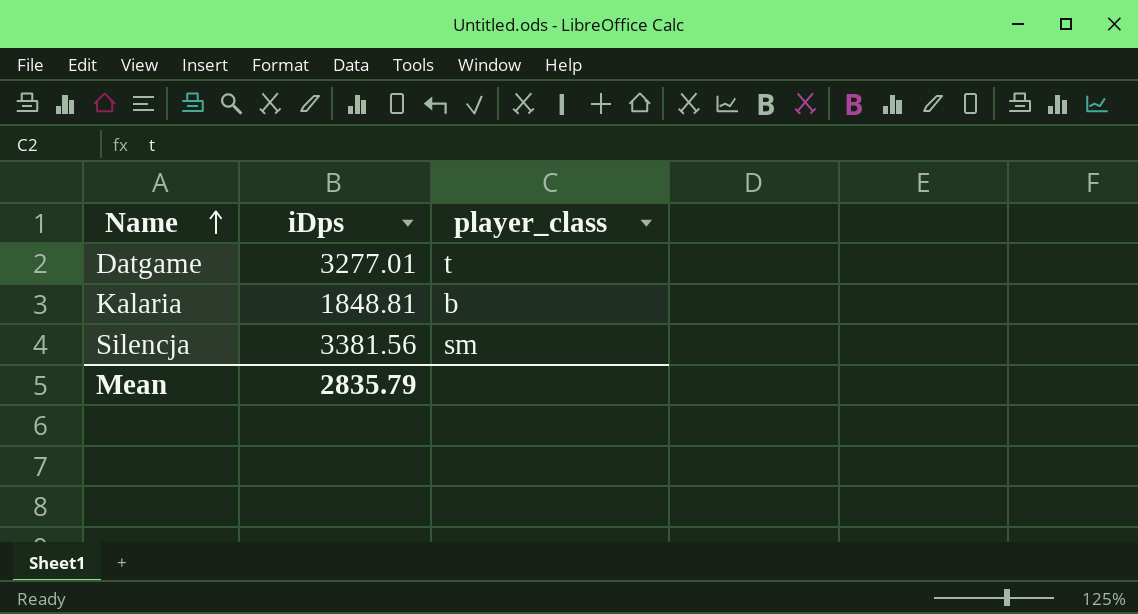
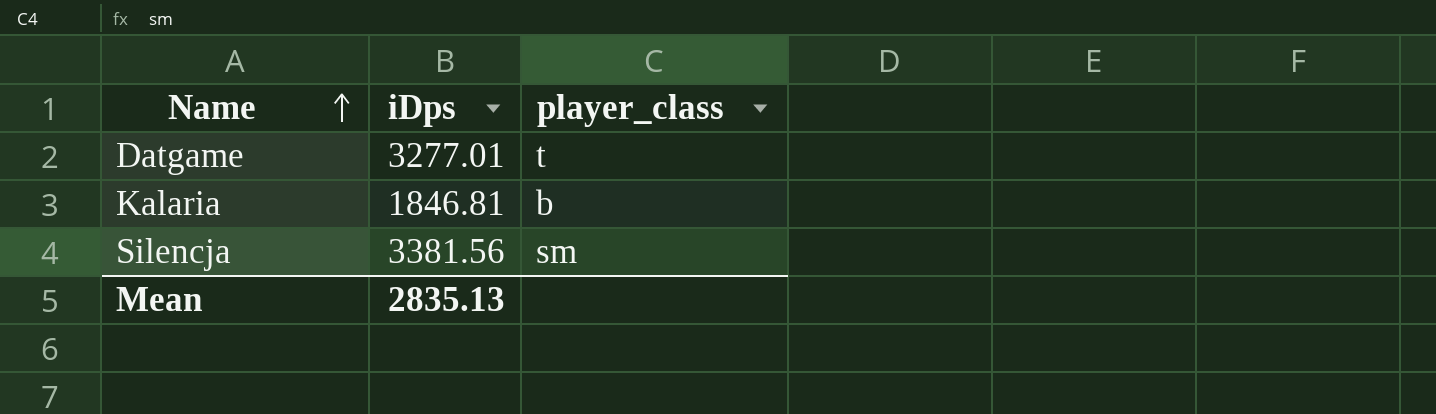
Kalaria | iDps: 1848.81 -> 1846.81
Mean | iDps: 2835.79 -> 2835.13

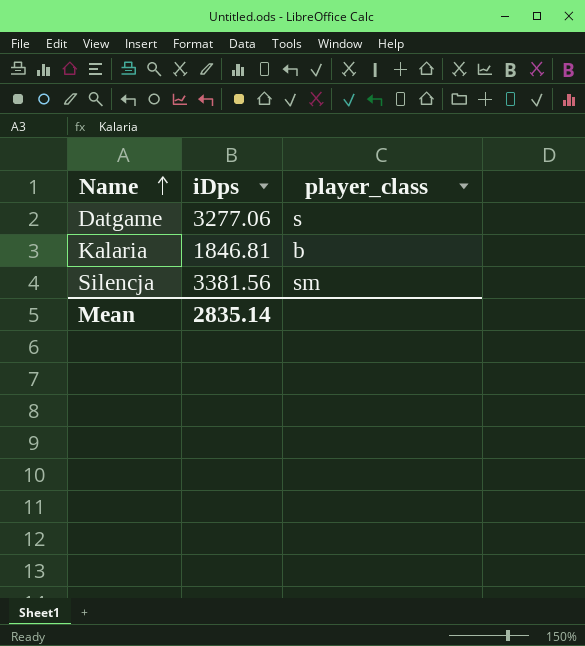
Datgame | iDps: 3277.01 -> 3277.06
Datgame | player_class: t -> s
Mean | iDps: 2835.13 -> 2835.14

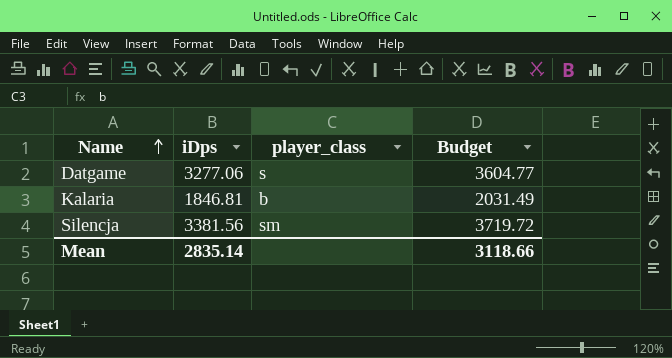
column Budget | formula: none -> [iDps] * 1.1

